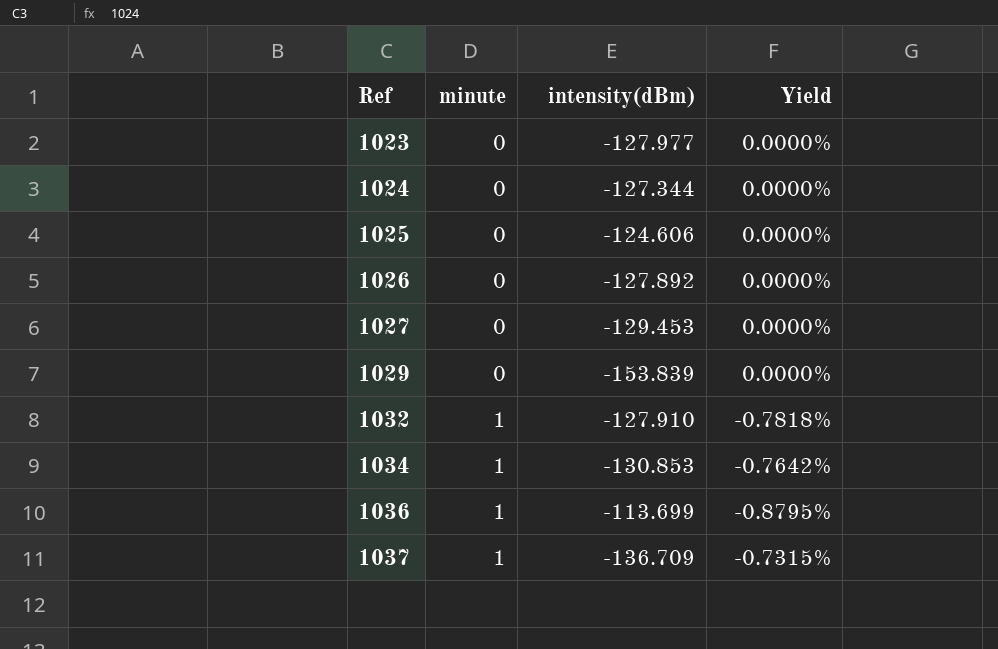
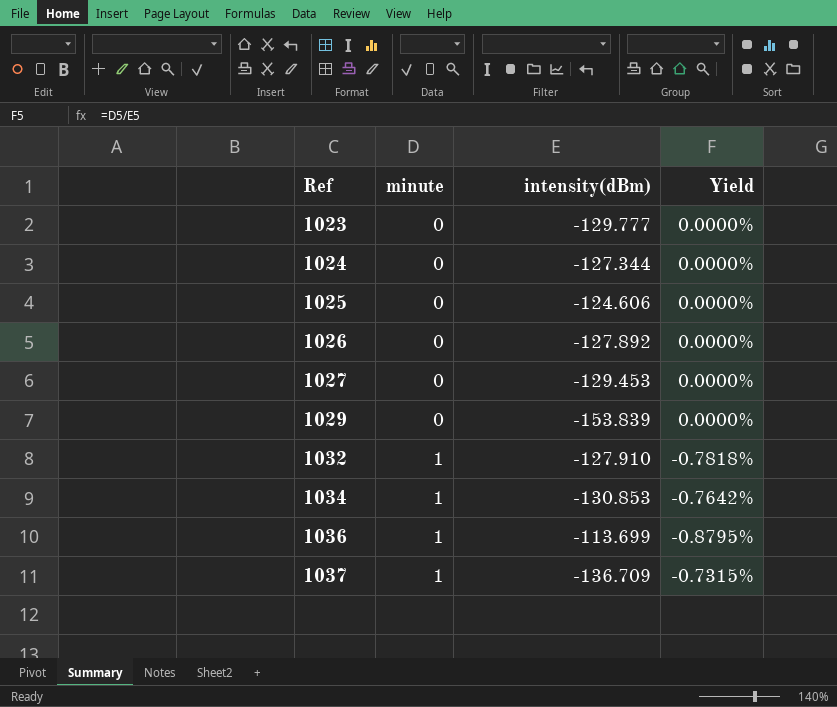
1023 | intensity(dBm): -127.977 -> -129.777

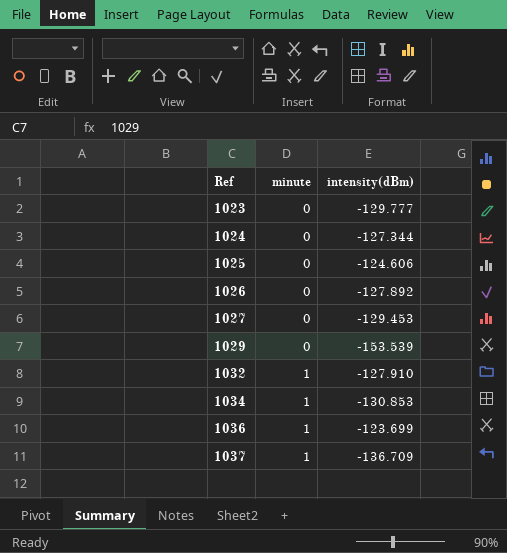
column Yield | formula: [minute] / [intensity(dBm)] -> none
1029 | intensity(dBm): -153.839 -> -153.539
1036 | intensity(dBm): -113.699 -> -123.699

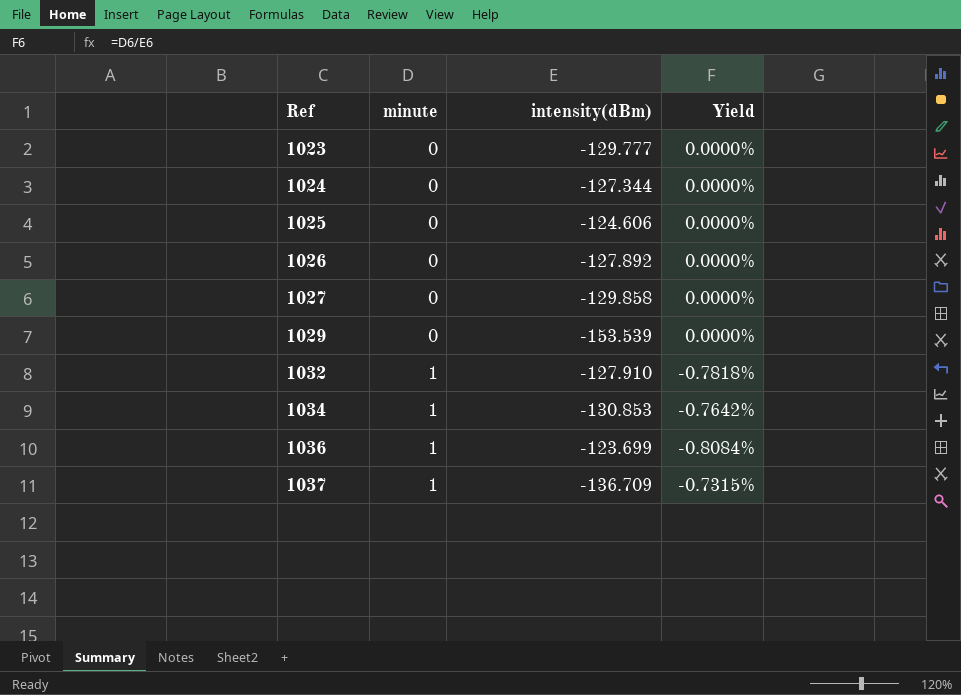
column Yield | formula: none -> [minute] / [intensity(dBm)]
1027 | intensity(dBm): -129.453 -> -129.858

